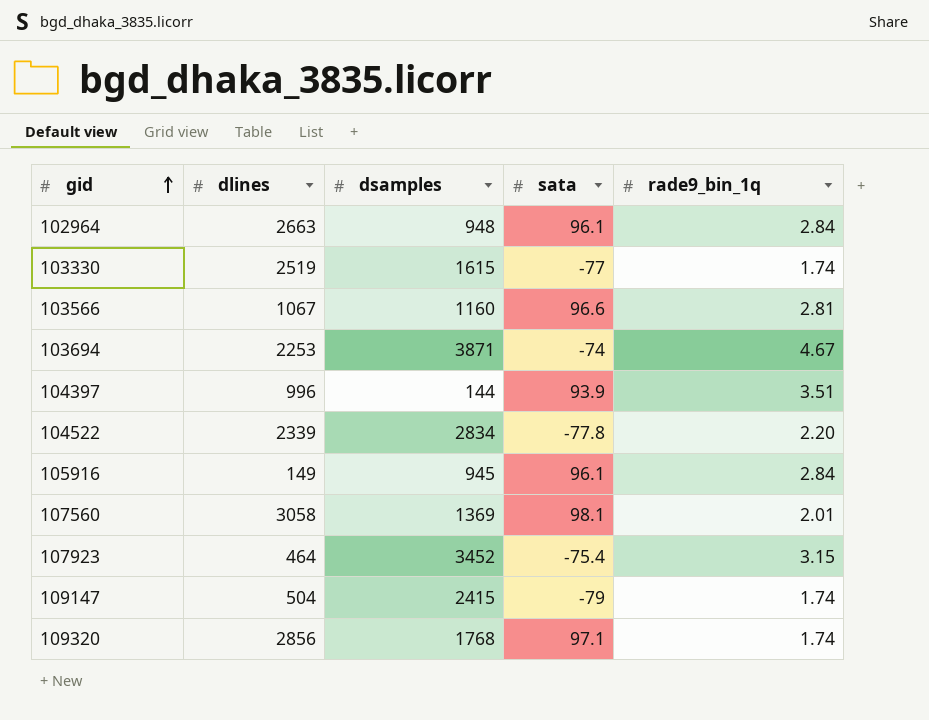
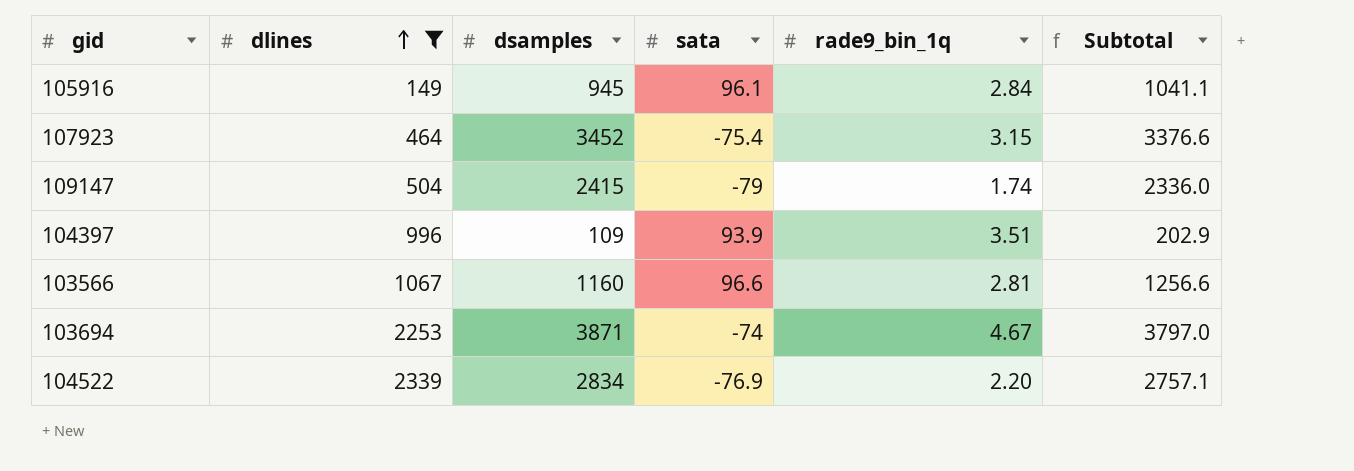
filter: none -> dlines <= 2339
row order: gid ascending -> dlines ascending
column Subtotal | formula: none -> [dsamples] + [sata]
104397 | dsamples: 144 -> 109
104522 | sata: -77.8 -> -76.9

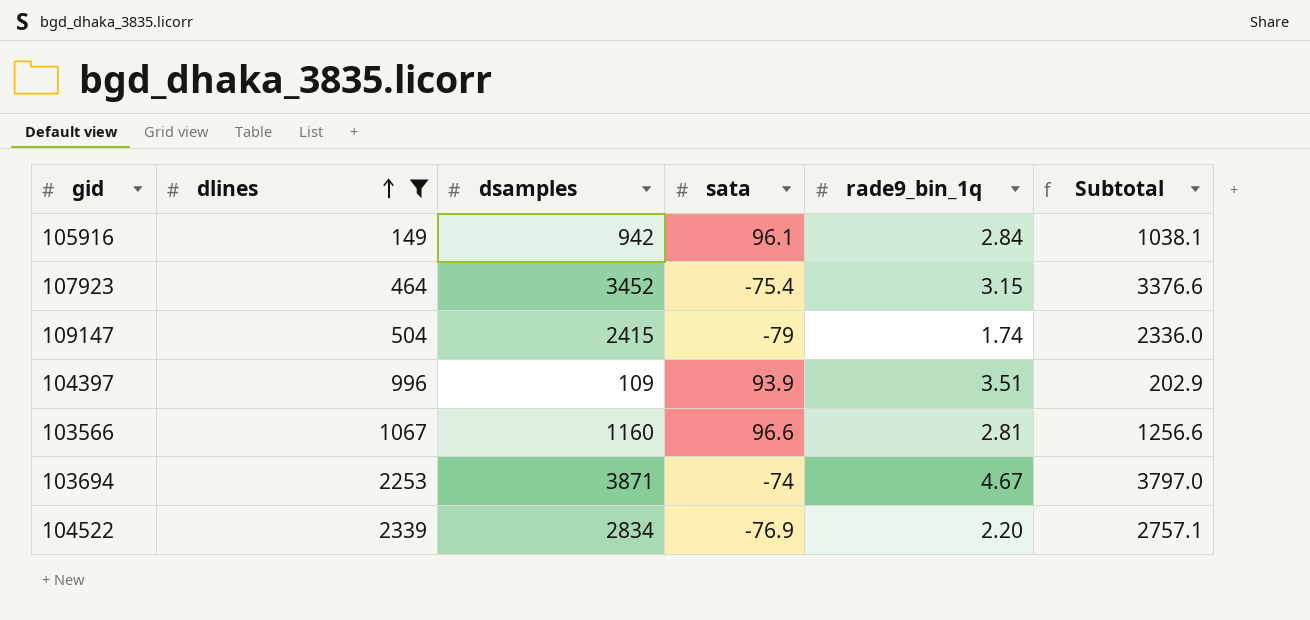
105916 | dsamples: 945 -> 942
105916 | Subtotal: 1041.1 -> 1038.1

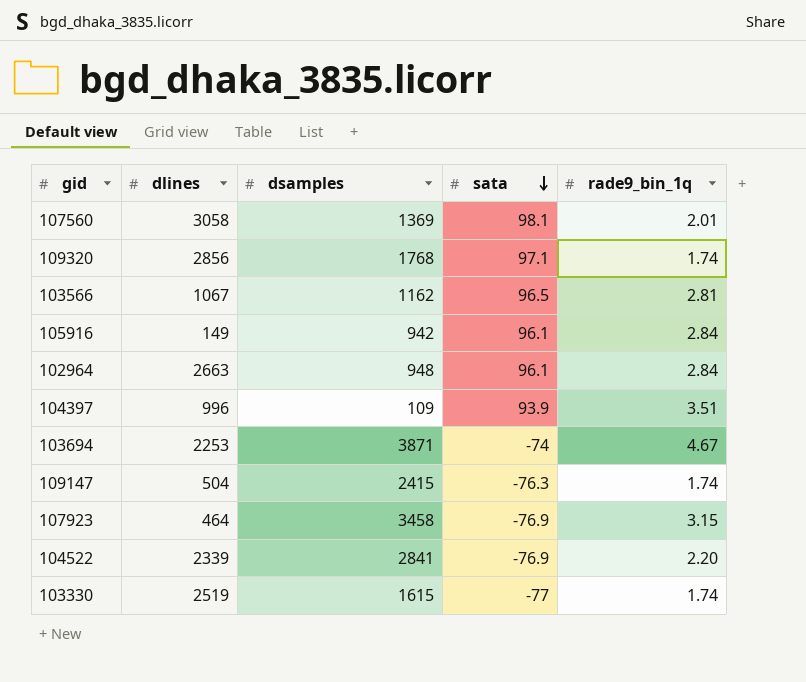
filter: dlines <= 2339 -> none
row order: dlines ascending -> sata descending
column Subtotal | formula: [dsamples] + [sata] -> none
103566 | dsamples: 1160 -> 1162
103566 | sata: 96.6 -> 96.5
109147 | sata: -79 -> -76.3
107923 | dsamples: 3452 -> 3458
107923 | sata: -75.4 -> -76.9
104522 | dsamples: 2834 -> 2841

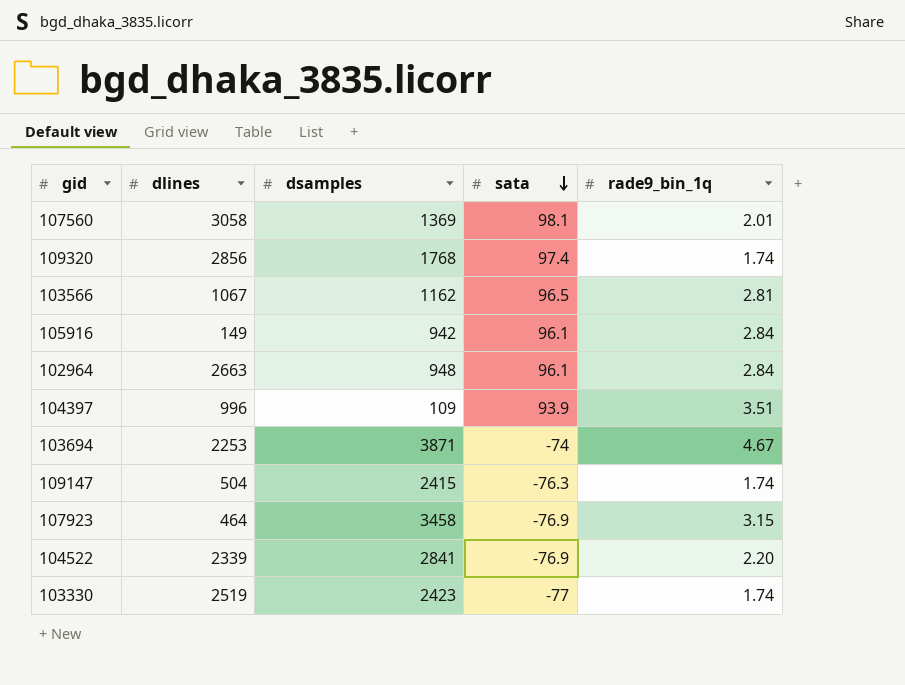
109320 | sata: 97.1 -> 97.4
103330 | dsamples: 1615 -> 2423

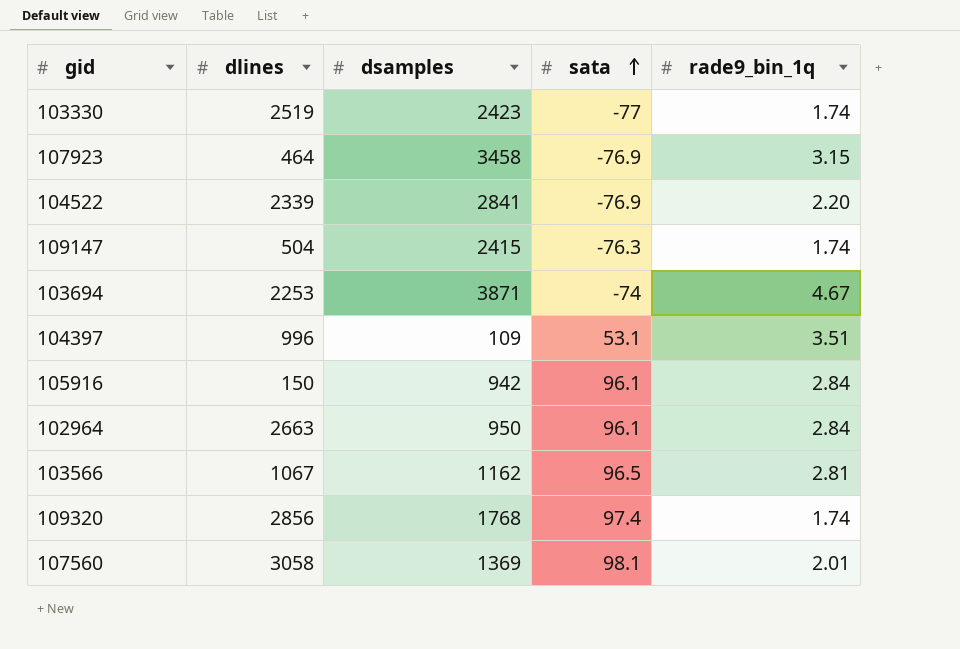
row order: sata descending -> sata ascending
104397 | sata: 93.9 -> 53.1
105916 | dlines: 149 -> 150
102964 | dsamples: 948 -> 950

